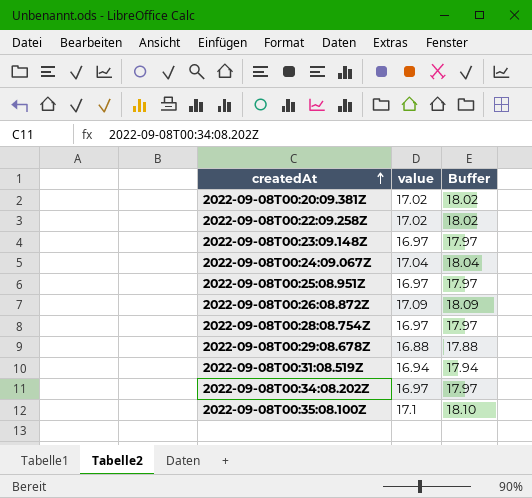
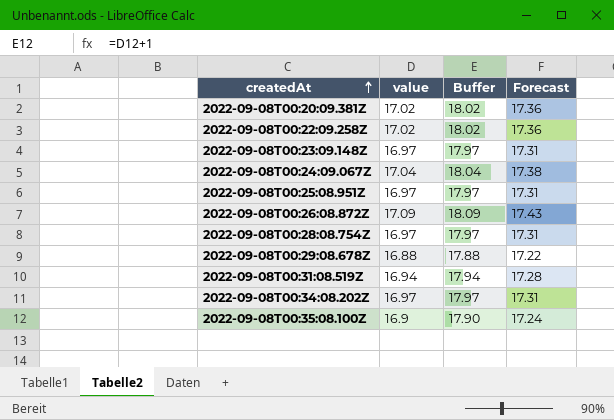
column Forecast | formula: none -> [value] * 1.02
2022-09-08T00:35:08.100Z | value: 17.1 -> 16.9
2022-09-08T00:35:08.100Z | Buffer: 18.10 -> 17.90

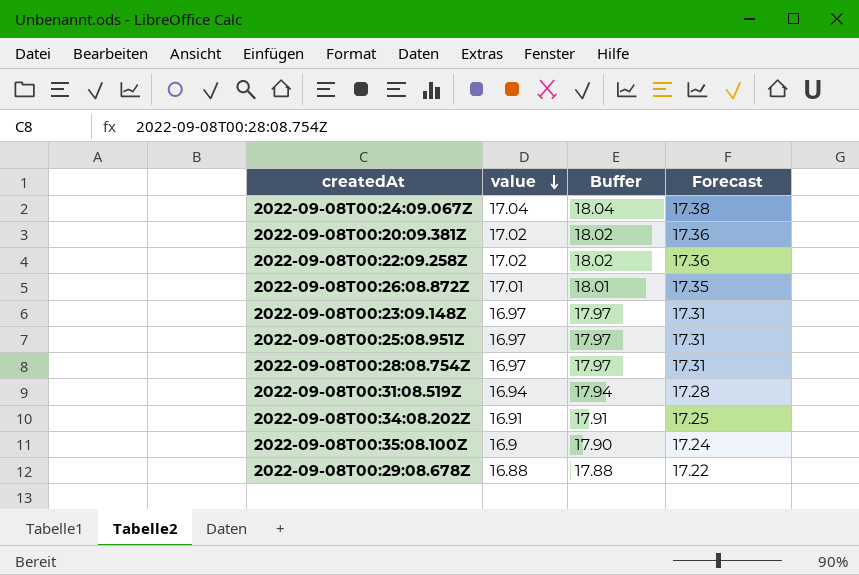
row order: createdAt ascending -> value descending
2022-09-08T00:26:08.872Z | value: 17.09 -> 17.01
2022-09-08T00:26:08.872Z | Buffer: 18.09 -> 18.01
2022-09-08T00:26:08.872Z | Forecast: 17.43 -> 17.35
2022-09-08T00:34:08.202Z | value: 16.97 -> 16.91
2022-09-08T00:34:08.202Z | Buffer: 17.97 -> 17.91
2022-09-08T00:34:08.202Z | Forecast: 17.31 -> 17.25

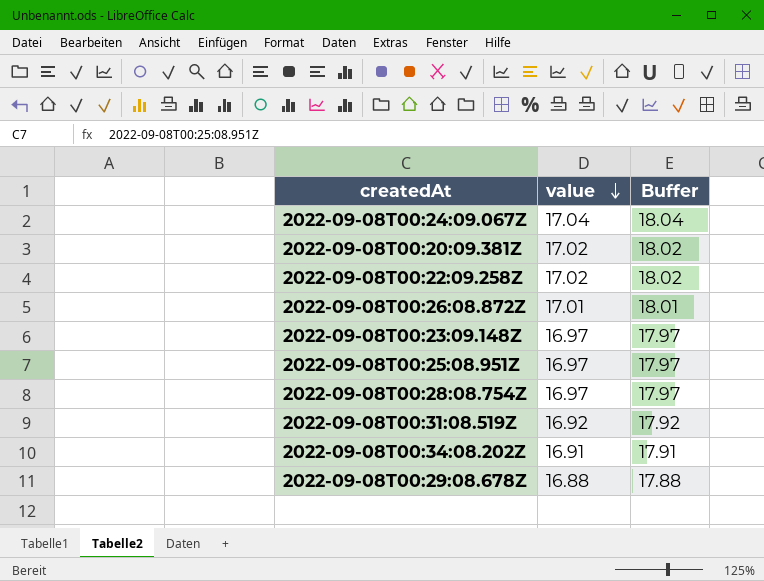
column Forecast | formula: [value] * 1.02 -> none
row 2022-09-08T00:35:08.100Z: 16.9 | 17.90 | 17.24 -> none
2022-09-08T00:31:08.519Z | value: 16.94 -> 16.92
2022-09-08T00:31:08.519Z | Buffer: 17.94 -> 17.92

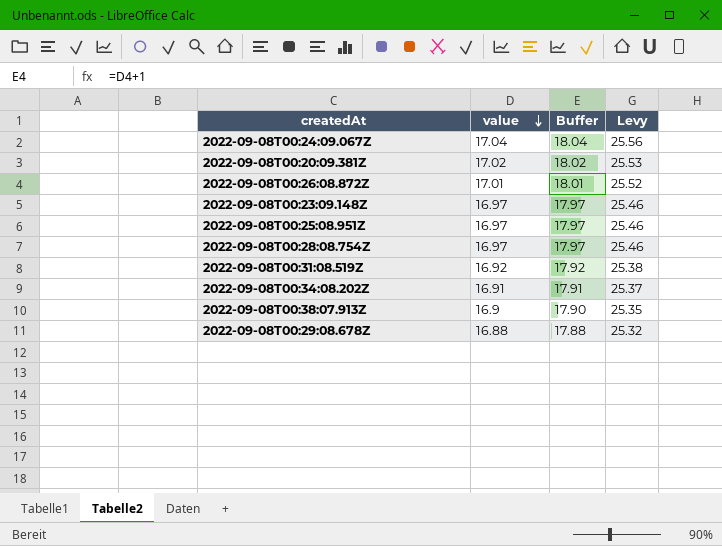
column Levy | formula: none -> [value] * 1.5
row 2022-09-08T00:22:09.258Z: 17.02 | 18.02 -> none
row 2022-09-08T00:38:07.913Z: none -> 16.9 | 17.90 | 25.35

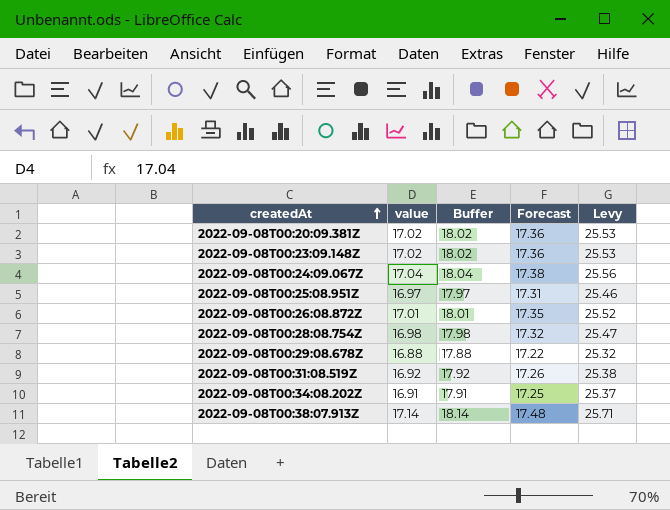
row order: value descending -> createdAt ascending
column Forecast | formula: none -> [value] * 1.02
2022-09-08T00:23:09.148Z | value: 16.97 -> 17.02
2022-09-08T00:23:09.148Z | Buffer: 17.97 -> 18.02
2022-09-08T00:23:09.148Z | Levy: 25.46 -> 25.53
2022-09-08T00:28:08.754Z | value: 16.97 -> 16.98
2022-09-08T00:28:08.754Z | Buffer: 17.97 -> 17.98
2022-09-08T00:28:08.754Z | Levy: 25.46 -> 25.47
2022-09-08T00:38:07.913Z | value: 16.9 -> 17.14
2022-09-08T00:38:07.913Z | Buffer: 17.90 -> 18.14
2022-09-08T00:38:07.913Z | Levy: 25.35 -> 25.71

